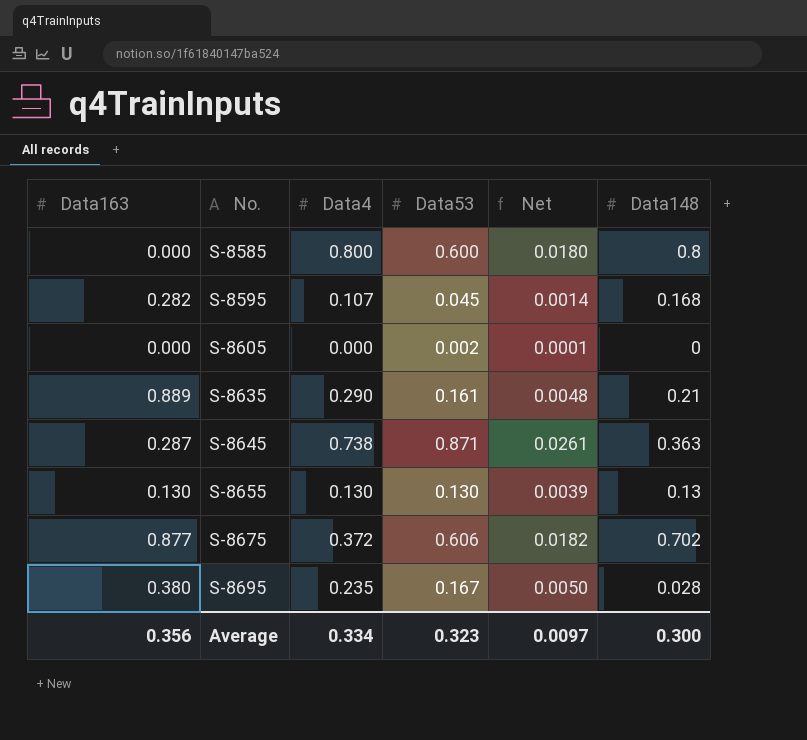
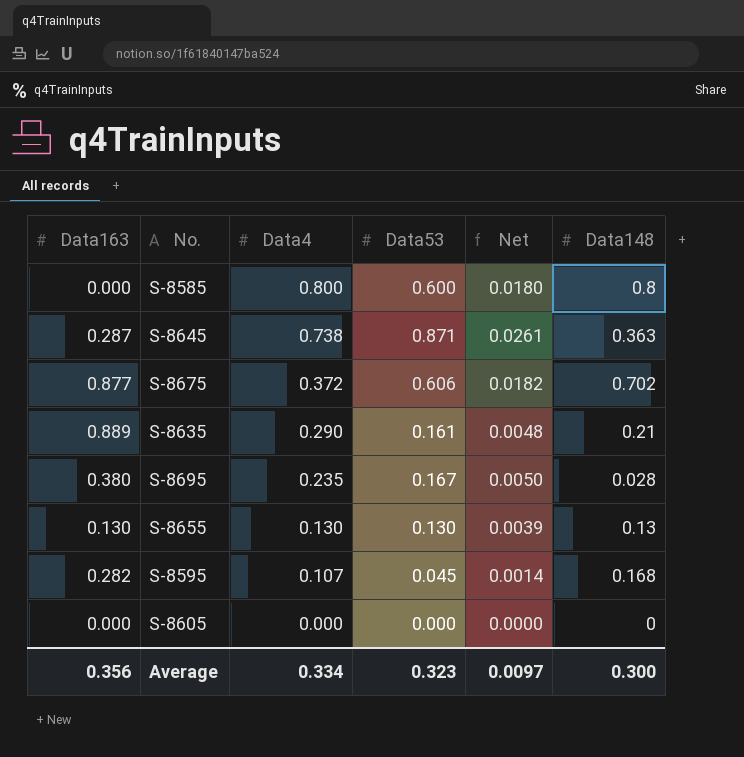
row order: No. ascending -> Data4 descending
S-8605 | Data53: 0.002 -> 0.000
S-8605 | Net: 0.0001 -> 0.0000

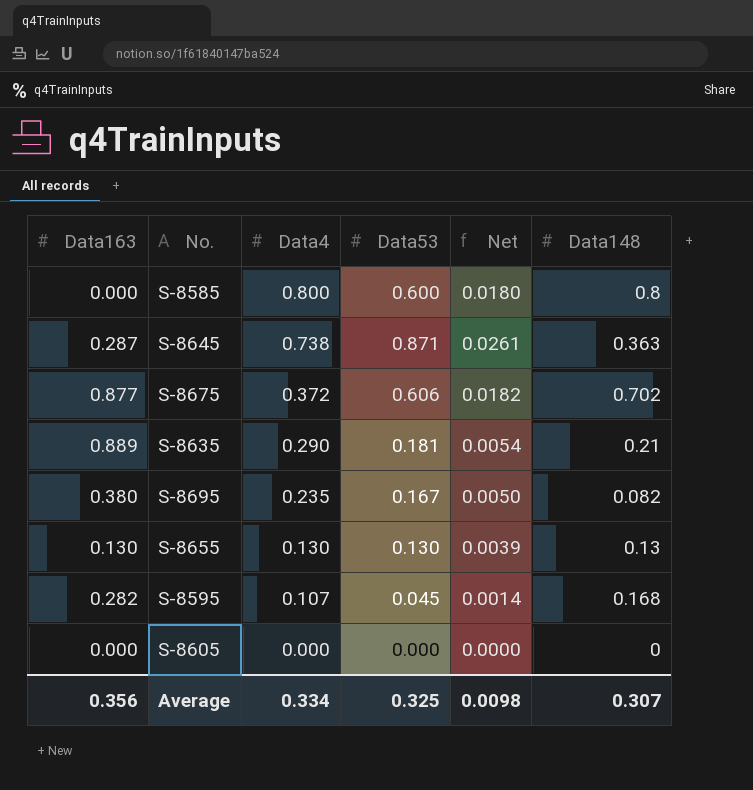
S-8635 | Data53: 0.161 -> 0.181
S-8635 | Net: 0.0048 -> 0.0054
S-8695 | Data148: 0.028 -> 0.082
Average | Data53: 0.323 -> 0.325
Average | Net: 0.0097 -> 0.0098
Average | Data148: 0.300 -> 0.307

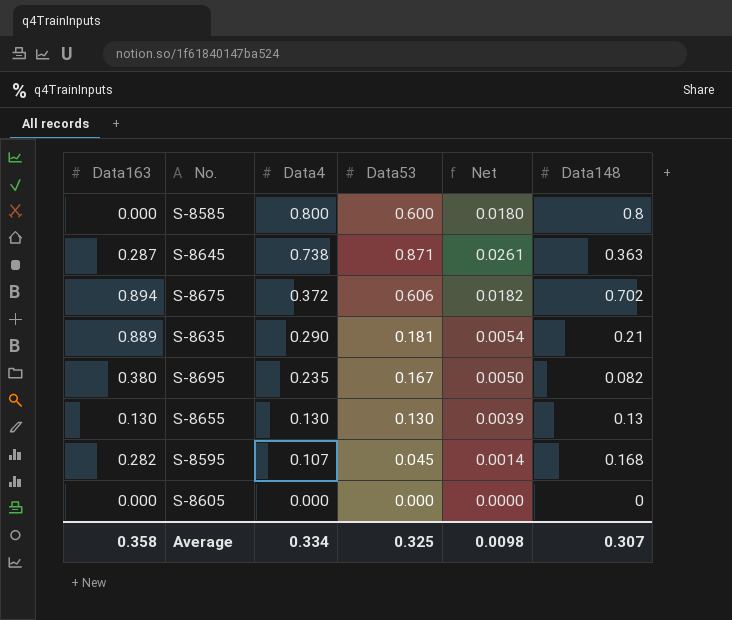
S-8675 | Data163: 0.877 -> 0.894
Average | Data163: 0.356 -> 0.358

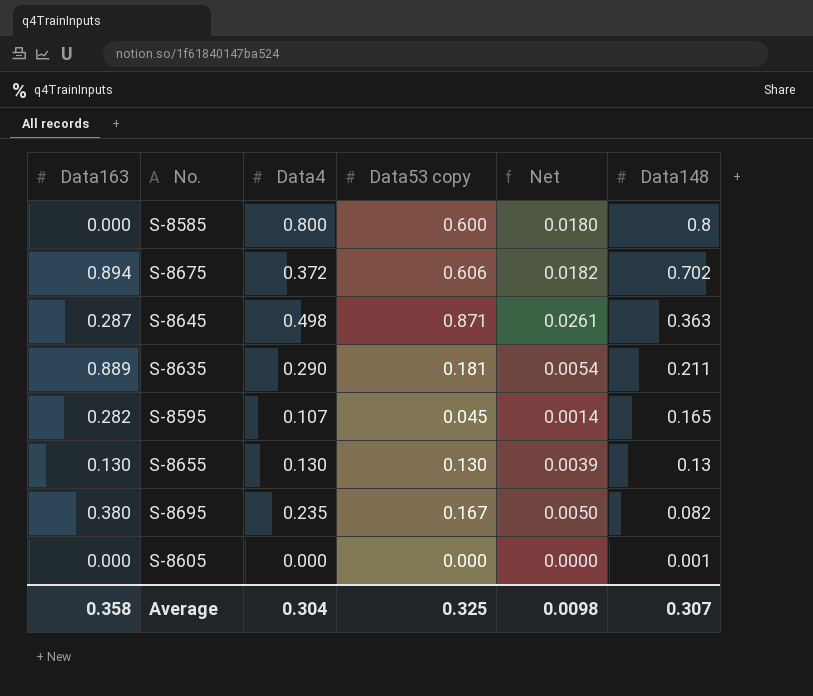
row order: Data4 descending -> Data148 descending
column name: Data53 -> Data53 copy
S-8645 | Data4: 0.738 -> 0.498
S-8635 | Data148: 0.21 -> 0.211
S-8595 | Data148: 0.168 -> 0.165
S-8605 | Data148: 0 -> 0.001
Average | Data4: 0.334 -> 0.304

